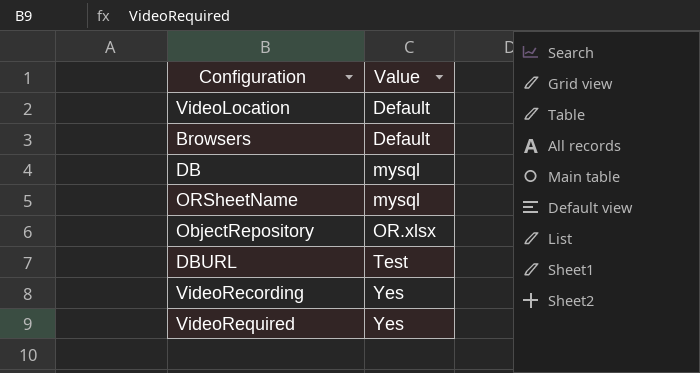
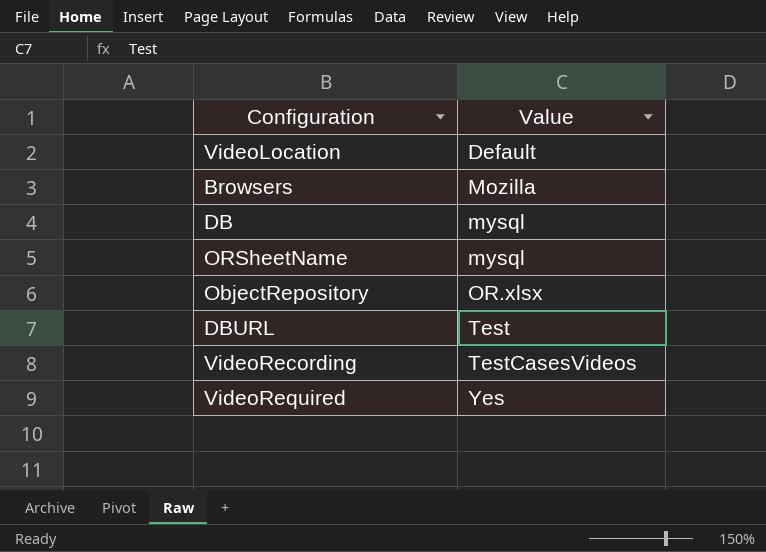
Browsers | Value: Default -> Mozilla
VideoRecording | Value: Yes -> TestCasesVideos

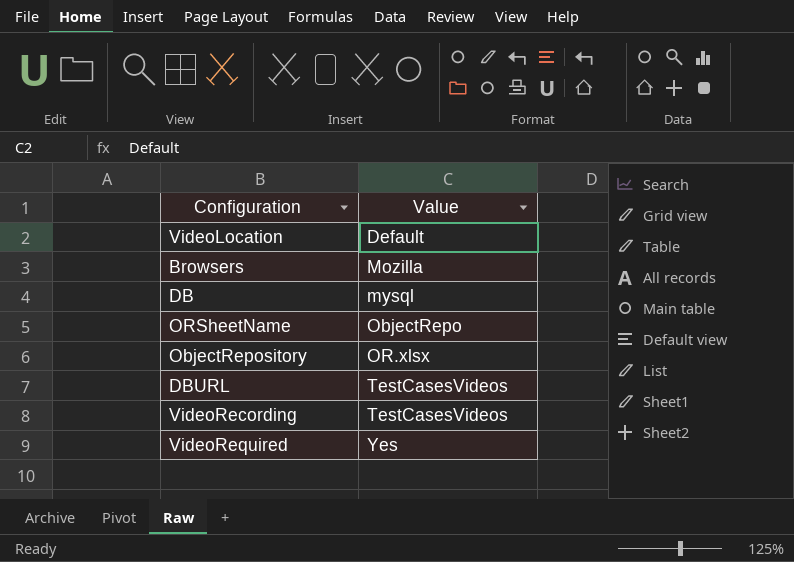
ORSheetName | Value: mysql -> ObjectRepo
DBURL | Value: Test -> TestCasesVideos

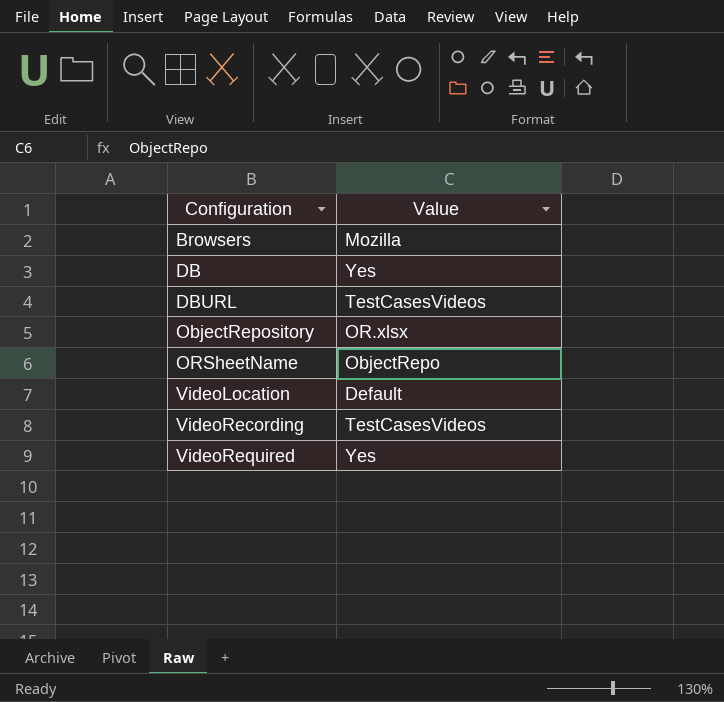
row order: Value ascending -> Configuration ascending
DB | Value: mysql -> Yes

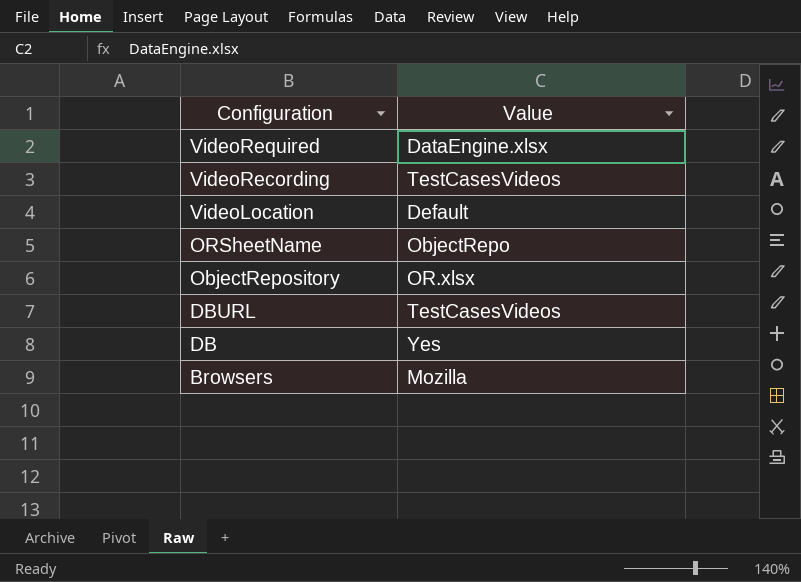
row order: Configuration ascending -> Configuration descending
VideoRequired | Value: Yes -> DataEngine.xlsx

